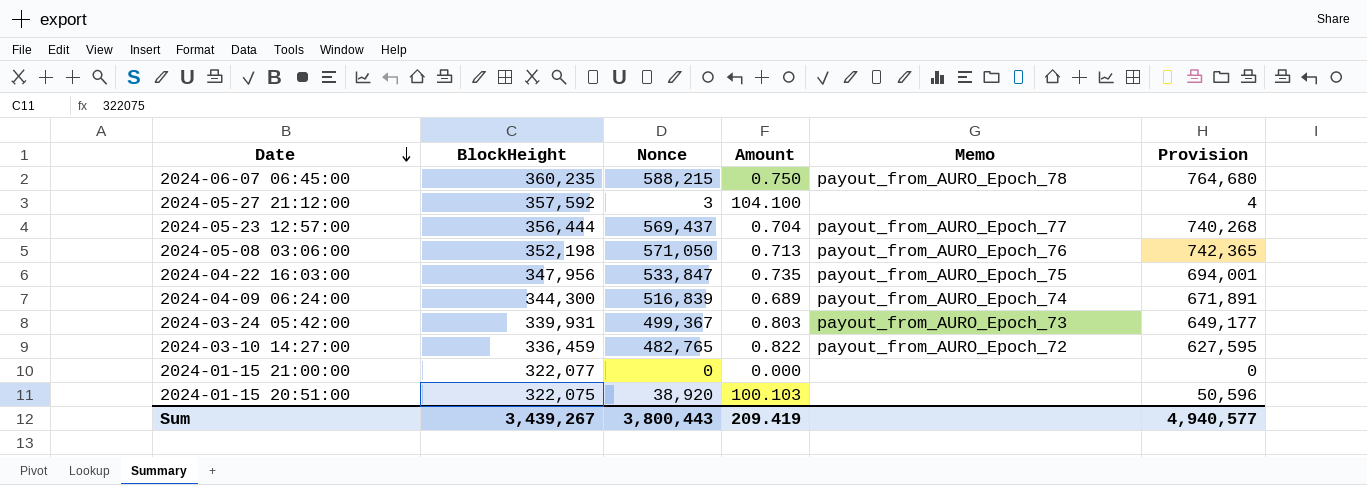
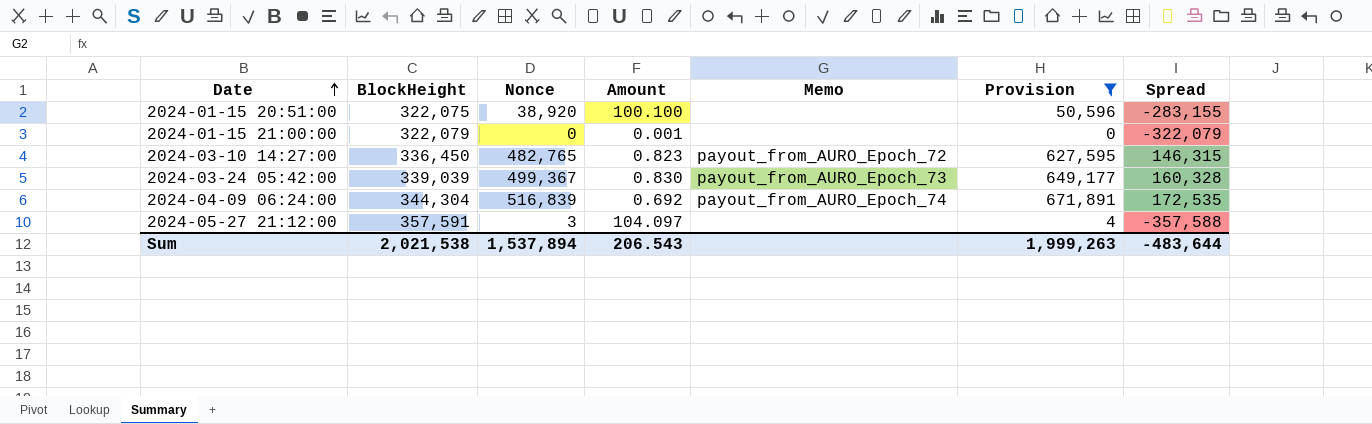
filter: none -> Provision <= 671,891
row order: Date descending -> Date ascending
column Spread | formula: none -> [Nonce] - [BlockHeight]
2024-01-15 20:51:00 | Amount: 100.103 -> 100.100
2024-01-15 21:00:00 | BlockHeight: 322,077 -> 322,079
2024-01-15 21:00:00 | Amount: 0.000 -> 0.001
2024-03-10 14:27:00 | BlockHeight: 336,459 -> 336,450
2024-03-10 14:27:00 | Amount: 0.822 -> 0.823
2024-03-24 05:42:00 | BlockHeight: 339,931 -> 339,039
2024-03-24 05:42:00 | Amount: 0.803 -> 0.830
2024-04-09 06:24:00 | BlockHeight: 344,300 -> 344,304
2024-04-09 06:24:00 | Amount: 0.689 -> 0.692
2024-05-27 21:12:00 | BlockHeight: 357,592 -> 357,591
2024-05-27 21:12:00 | Amount: 104.100 -> 104.097
Sum | BlockHeight: 3,439,267 -> 2,021,538
Sum | Nonce: 3,800,443 -> 1,537,894
Sum | Amount: 209.419 -> 206.543
Sum | Provision: 4,940,577 -> 1,999,263

